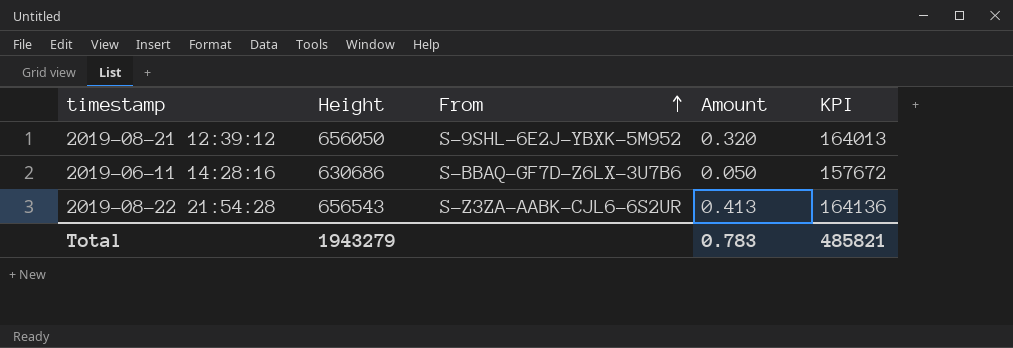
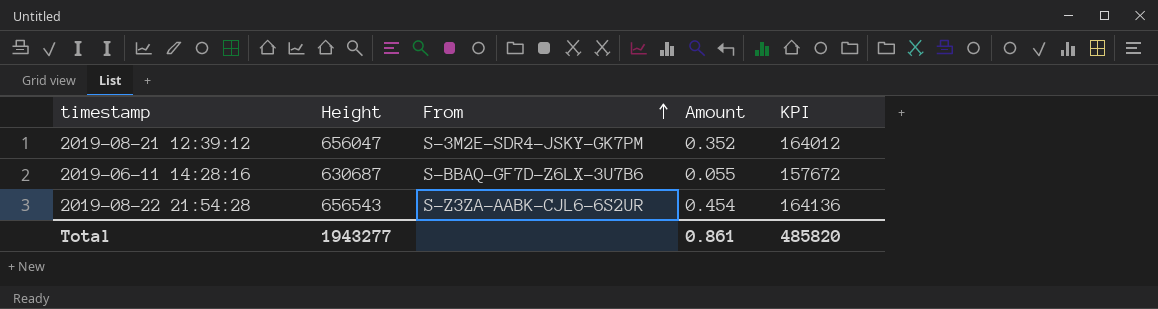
2019-08-21 12:39:12 | Height: 656050 -> 656047
2019-08-21 12:39:12 | From: S-9SHL-6E2J-YBXK-5M952 -> S-3M2E-SDR4-JSKY-GK7PM
2019-08-21 12:39:12 | Amount: 0.320 -> 0.352
2019-08-21 12:39:12 | KPI: 164013 -> 164012
2019-06-11 14:28:16 | Height: 630686 -> 630687
2019-06-11 14:28:16 | Amount: 0.050 -> 0.055
2019-08-22 21:54:28 | Amount: 0.413 -> 0.454
Total | Height: 1943279 -> 1943277
Total | Amount: 0.783 -> 0.861
Total | KPI: 485821 -> 485820

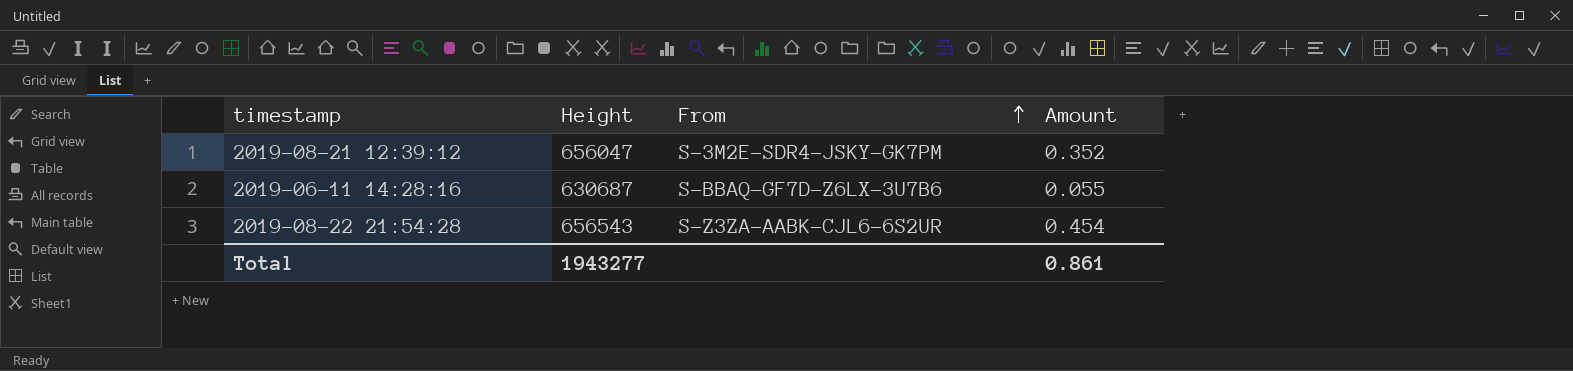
column KPI | formula: [Height] * 0.25 -> none

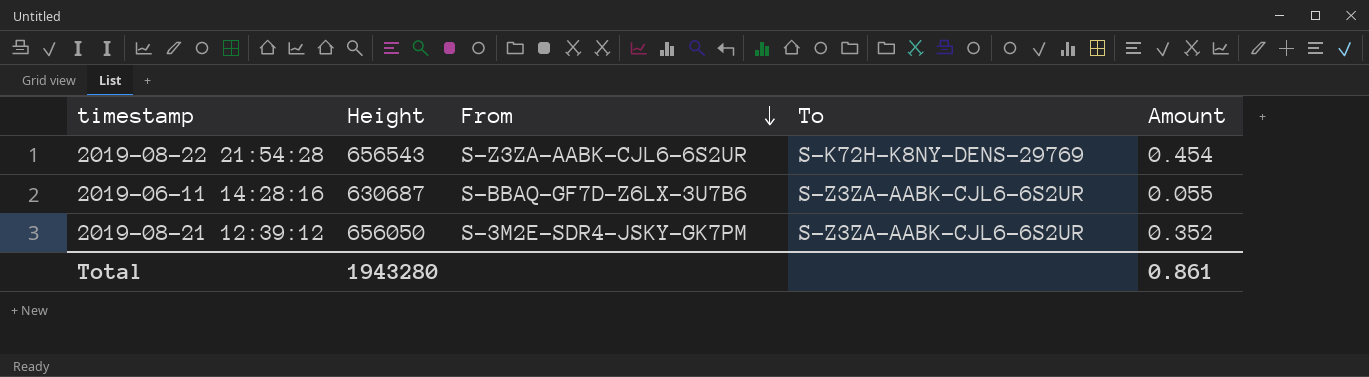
row order: From ascending -> From descending
column To | position: none -> 4
2019-08-21 12:39:12 | Height: 656047 -> 656050
Total | Height: 1943277 -> 1943280

